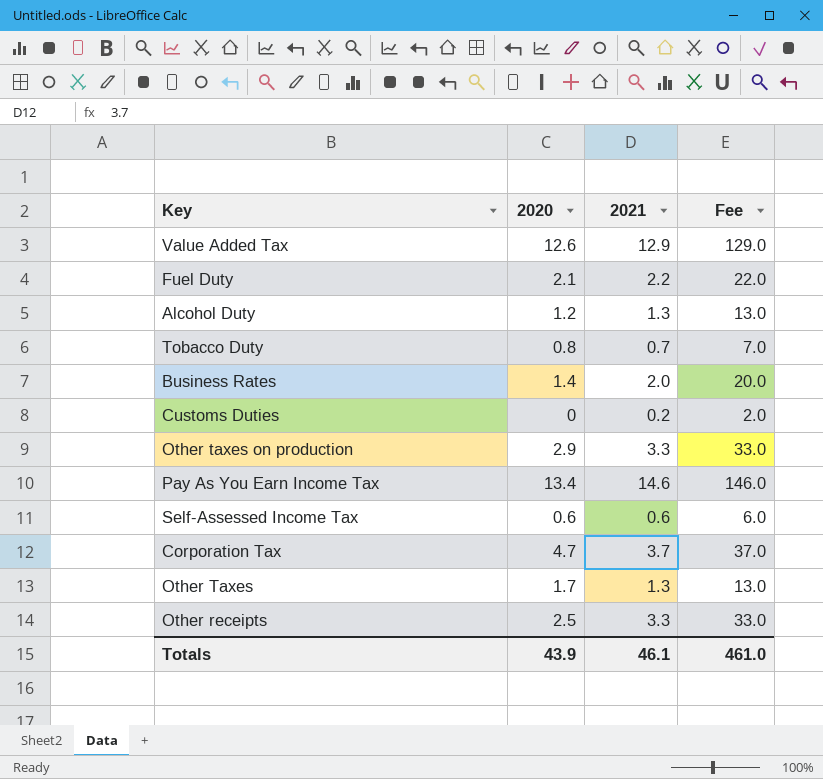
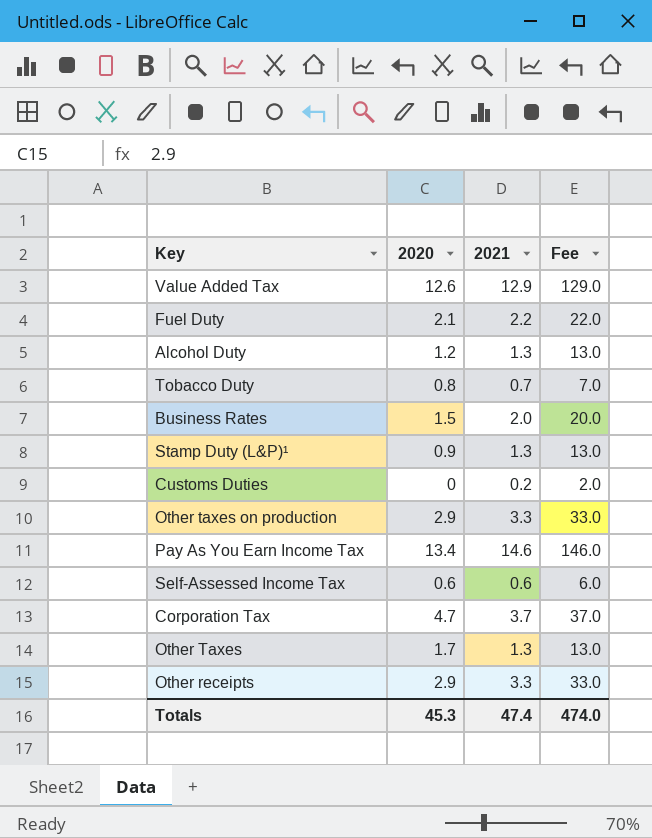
Business Rates | 2020: 1.4 -> 1.5
row Stamp Duty (L&P)¹: none -> 0.9 | 1.3 | 13.0
Other receipts | 2020: 2.5 -> 2.9
Totals | 2020: 43.9 -> 45.3
Totals | 2021: 46.1 -> 47.4
Totals | Fee: 461.0 -> 474.0

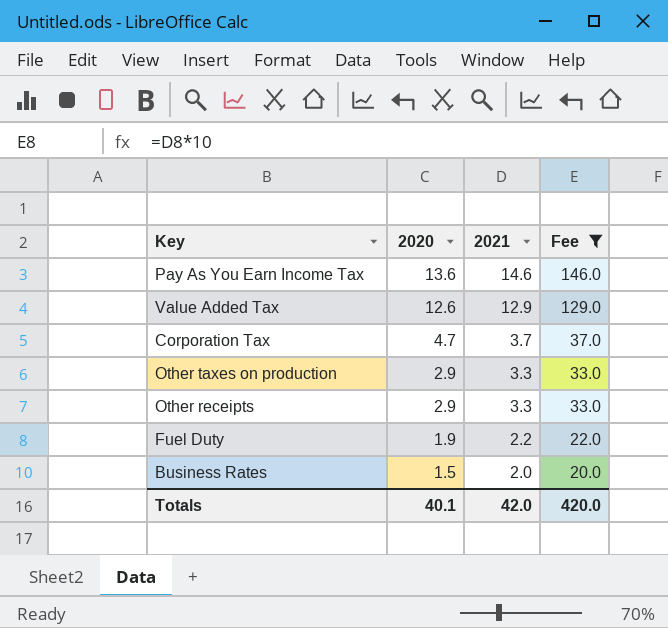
filter: none -> Fee >= 20.0
row order: none -> 2020 descending
Pay As You Earn Income Tax | 2020: 13.4 -> 13.6
Fuel Duty | 2020: 2.1 -> 1.9
Totals | 2020: 45.3 -> 40.1
Totals | 2021: 47.4 -> 42.0
Totals | Fee: 474.0 -> 420.0

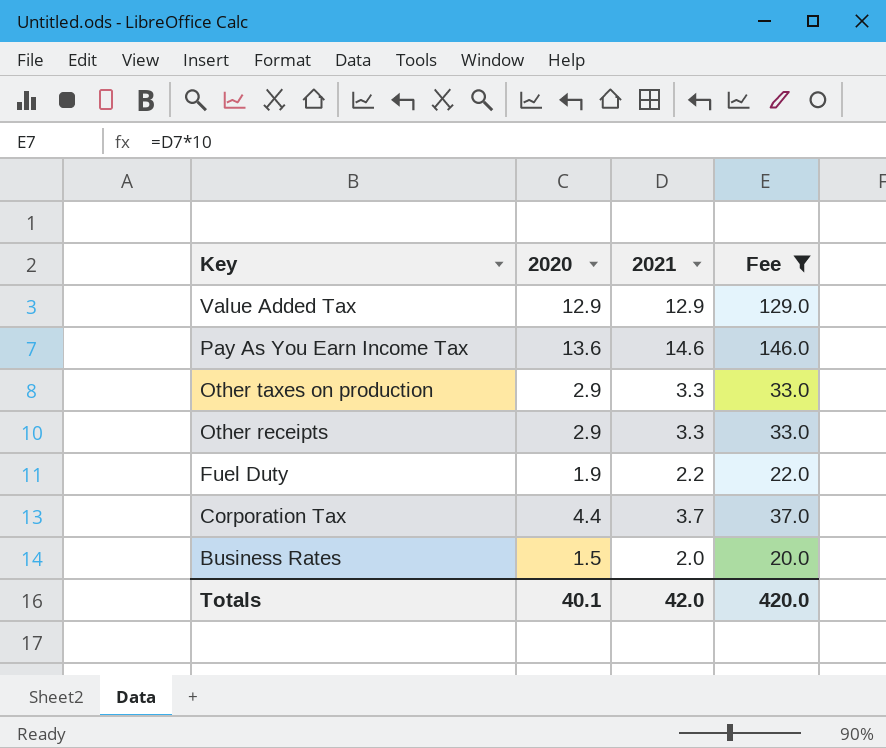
row order: 2020 descending -> Key descending
Value Added Tax | 2020: 12.6 -> 12.9
Corporation Tax | 2020: 4.7 -> 4.4

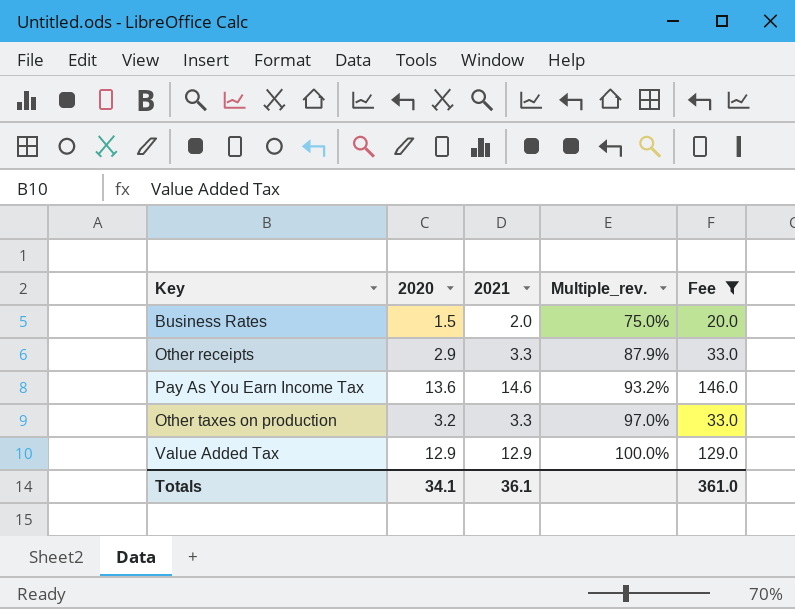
row order: Key descending -> Multiple_rev. ascending
column Multiple_rev. | formula: none -> [2020] / [2021]
row Fuel Duty: 1.9 | 2.2 | 22.0 -> none
row Corporation Tax: 4.4 | 3.7 | 37.0 -> none
Other taxes on production | 2020: 2.9 -> 3.2
Totals | 2020: 40.1 -> 34.1
Totals | 2021: 42.0 -> 36.1
Totals | Fee: 420.0 -> 361.0

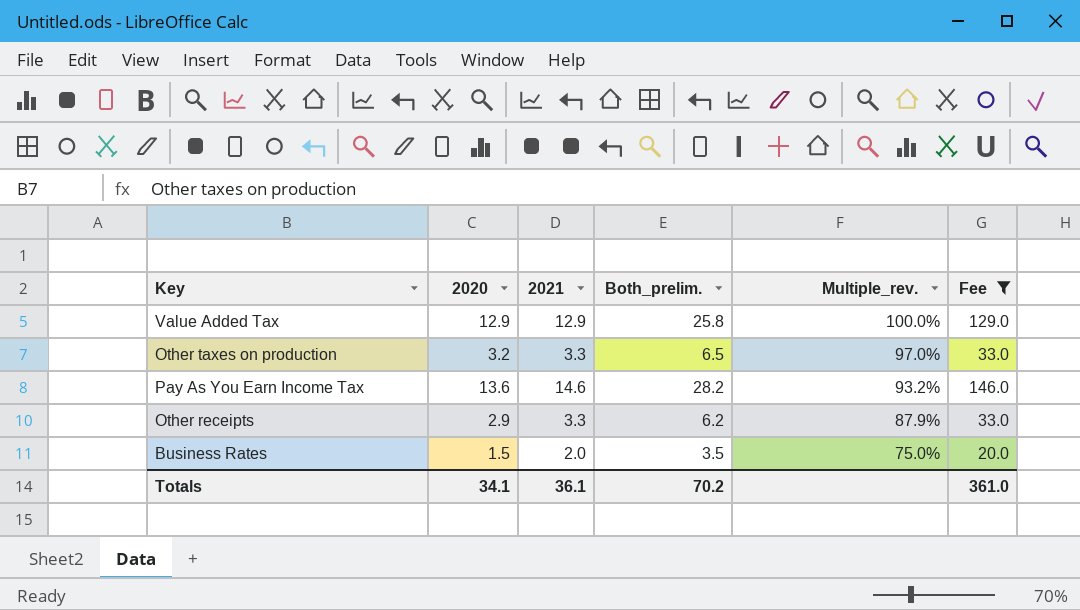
row order: Multiple_rev. ascending -> Multiple_rev. descending
column Both_prelim. | formula: none -> [2020] + [2021]

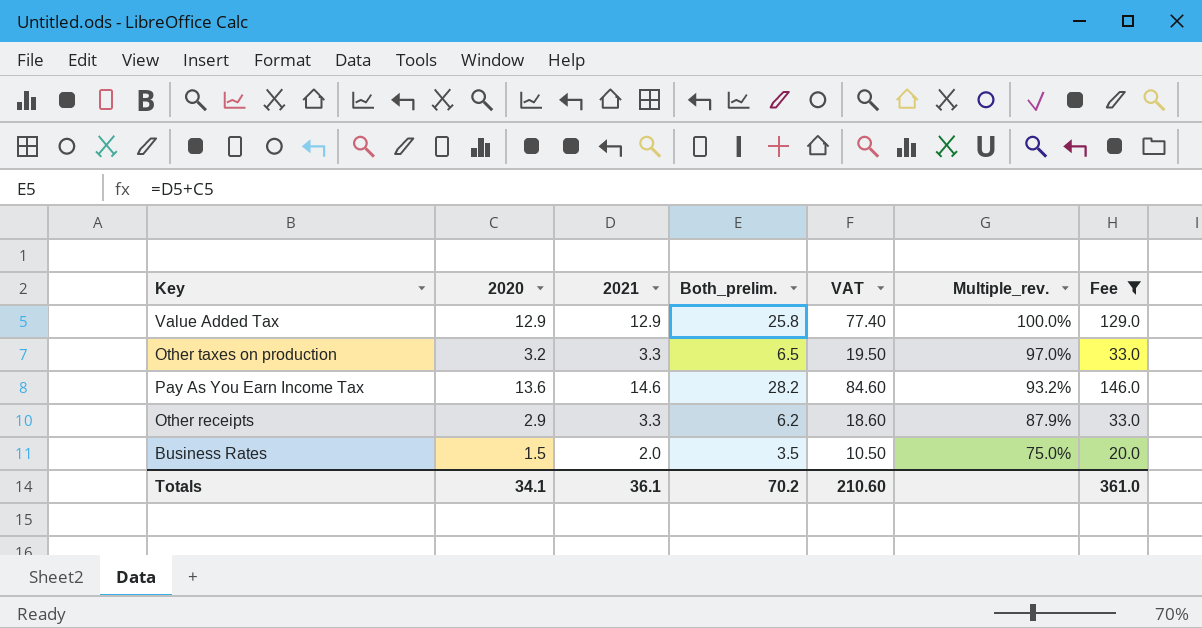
column VAT | formula: none -> [Both_prelim.] * 3

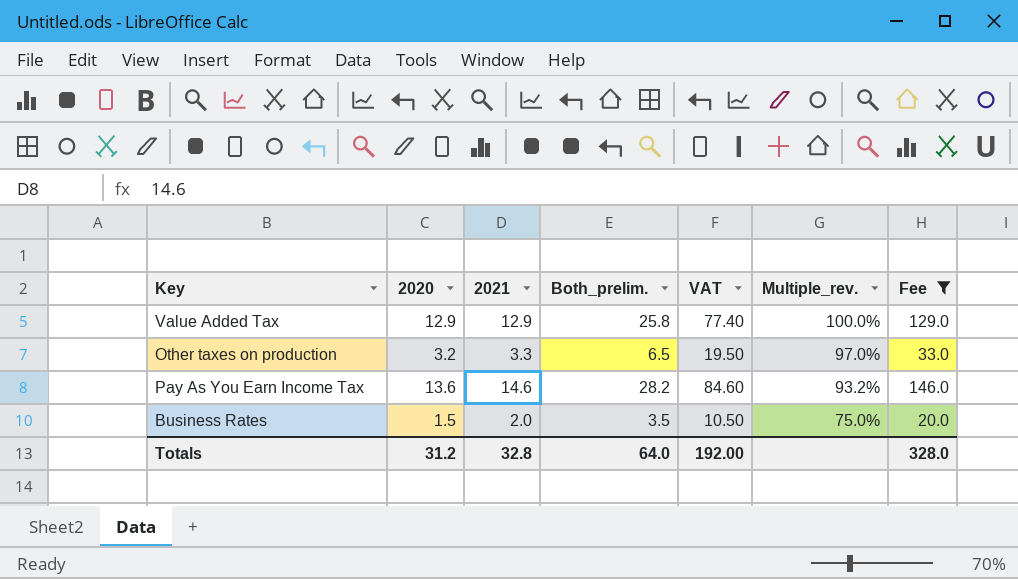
row Other receipts: 2.9 | 3.3 | 6.2 | 18.60 | 87.9% | 33.0 -> none
Totals | 2020: 34.1 -> 31.2
Totals | 2021: 36.1 -> 32.8
Totals | Both_prelim.: 70.2 -> 64.0
Totals | VAT: 210.60 -> 192.00
Totals | Fee: 361.0 -> 328.0

